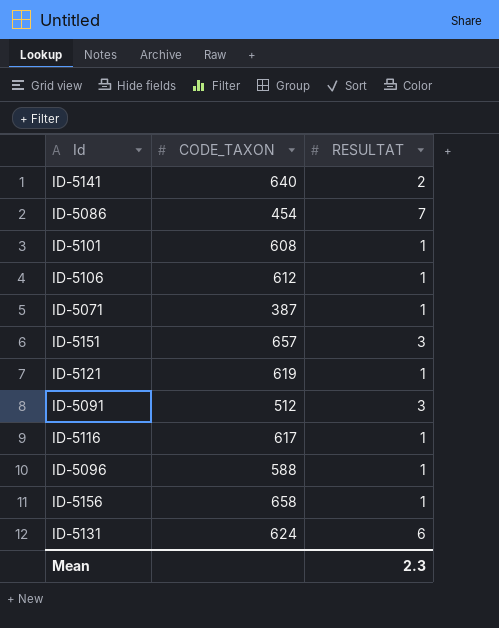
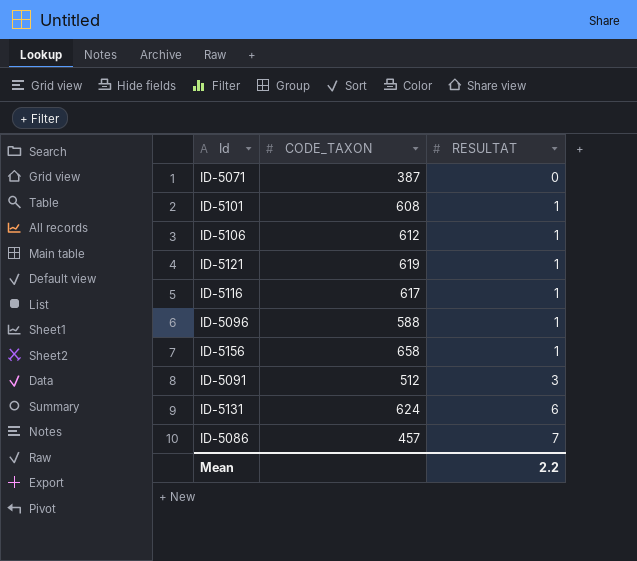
row order: none -> RESULTAT ascending
row ID-5141: 640 | 2 -> none
row ID-5151: 657 | 3 -> none
ID-5071 | RESULTAT: 1 -> 0
ID-5086 | CODE_TAXON: 454 -> 457
Mean | RESULTAT: 2.3 -> 2.2

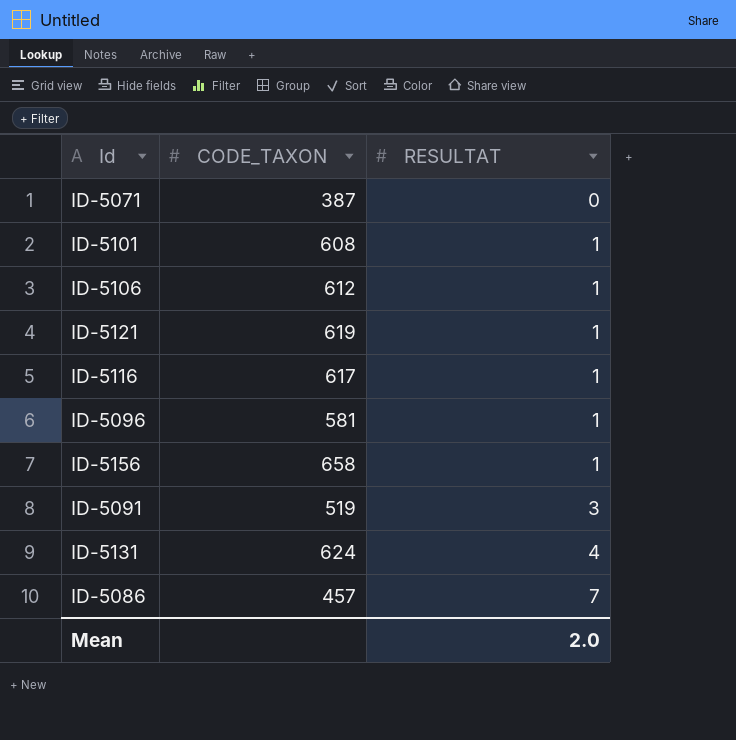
ID-5096 | CODE_TAXON: 588 -> 581
ID-5091 | CODE_TAXON: 512 -> 519
ID-5131 | RESULTAT: 6 -> 4
Mean | RESULTAT: 2.2 -> 2.0

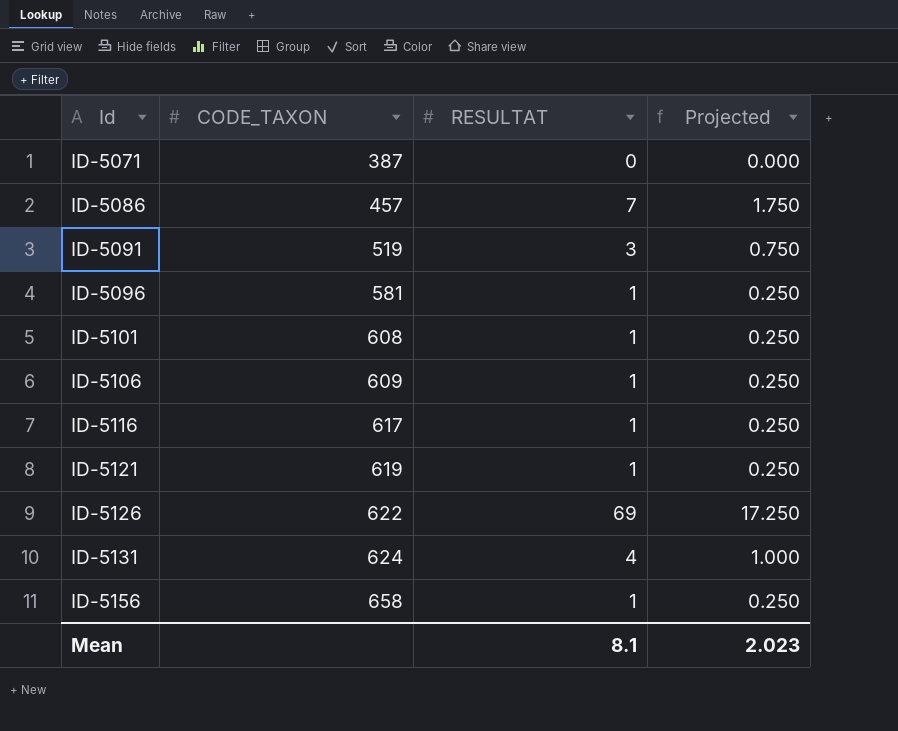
row order: RESULTAT ascending -> Id ascending
column Projected | formula: none -> [RESULTAT] * 0.25
ID-5106 | CODE_TAXON: 612 -> 609
row ID-5126: none -> 622 | 69 | 17.250
Mean | RESULTAT: 2.0 -> 8.1

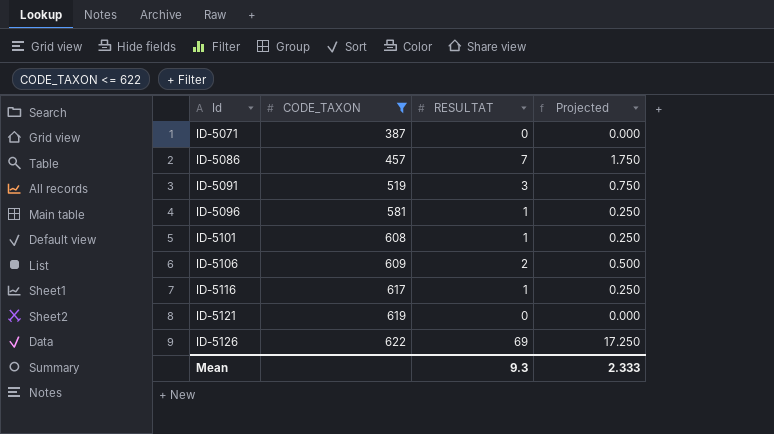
filter: none -> CODE_TAXON <= 622
ID-5106 | RESULTAT: 1 -> 2
ID-5106 | Projected: 0.250 -> 0.500
ID-5121 | RESULTAT: 1 -> 0
ID-5121 | Projected: 0.250 -> 0.000
Mean | RESULTAT: 8.1 -> 9.3
Mean | Projected: 2.023 -> 2.333

